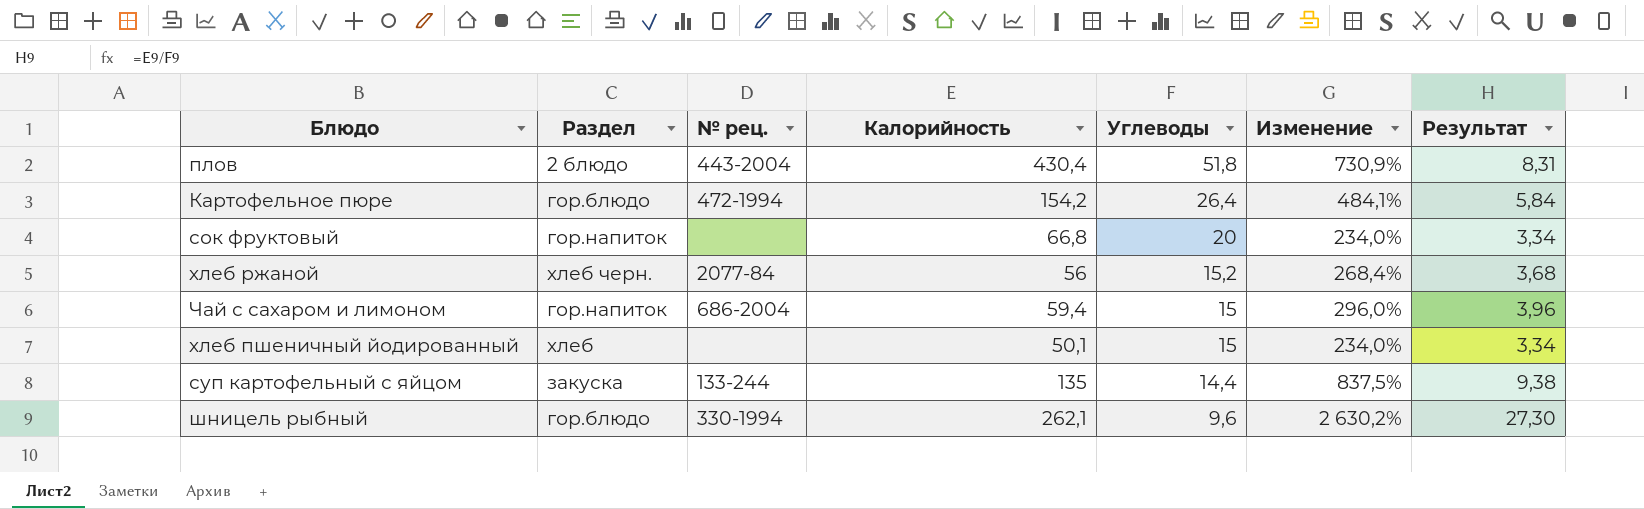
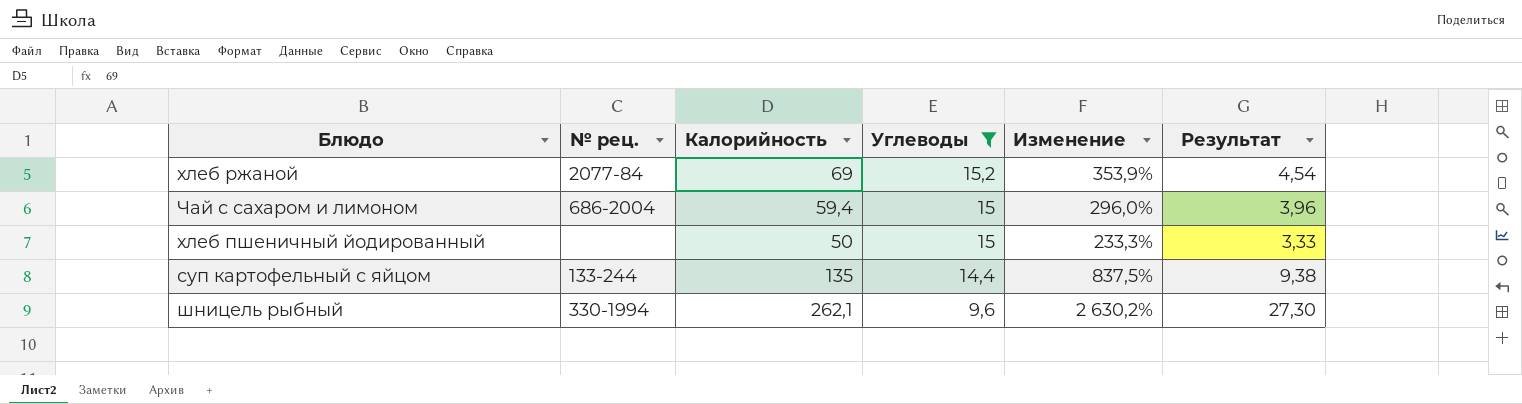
filter: none -> Углеводы <= 15,2
column Раздел | position: 2 -> none
хлеб ржаной | Калорийность: 56 -> 69
хлеб ржаной | Изменение: 268,4% -> 353,9%
хлеб ржаной | Результат: 3,68 -> 4,54
хлеб пшеничный йодированный | Калорийность: 50,1 -> 50
хлеб пшеничный йодированный | Изменение: 234,0% -> 233,3%
хлеб пшеничный йодированный | Результат: 3,34 -> 3,33

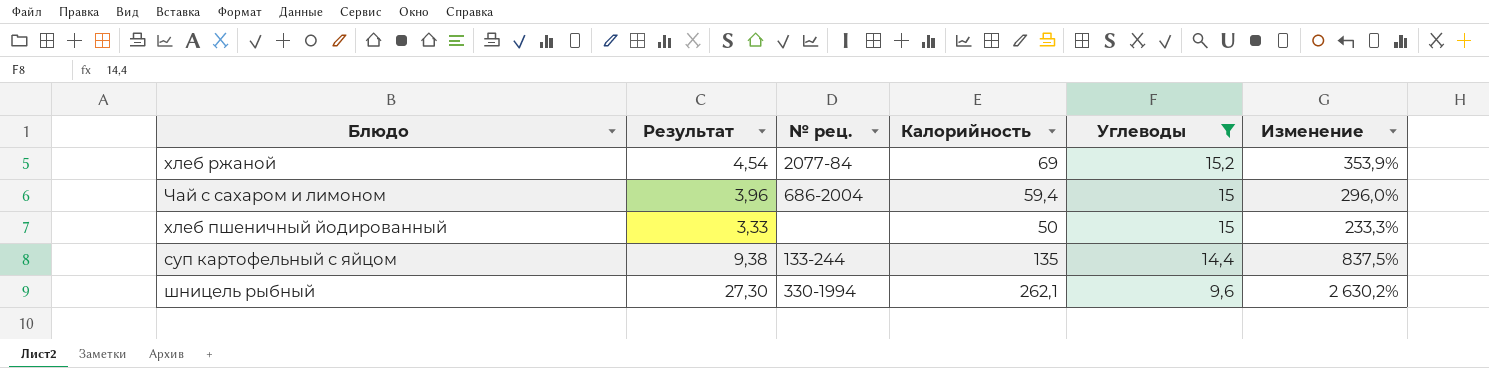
column Результат | position: 6 -> 2

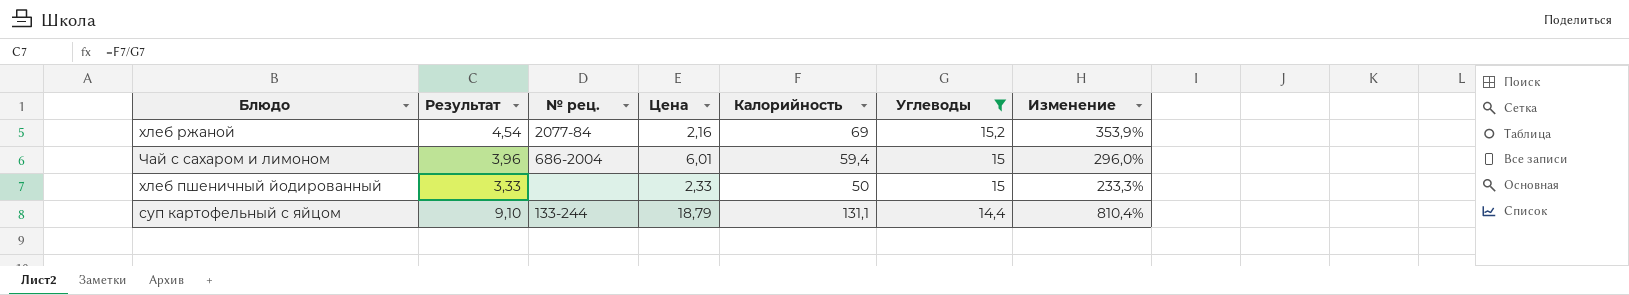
column Цена | position: none -> 4
row шницель рыбный: 27,30 | 330-1994 | 262,1 | 9,6 | 2 630,2% -> none
суп картофельный с яйцом | Результат: 9,38 -> 9,10
суп картофельный с яйцом | Калорийность: 135 -> 131,1
суп картофельный с яйцом | Изменение: 837,5% -> 810,4%

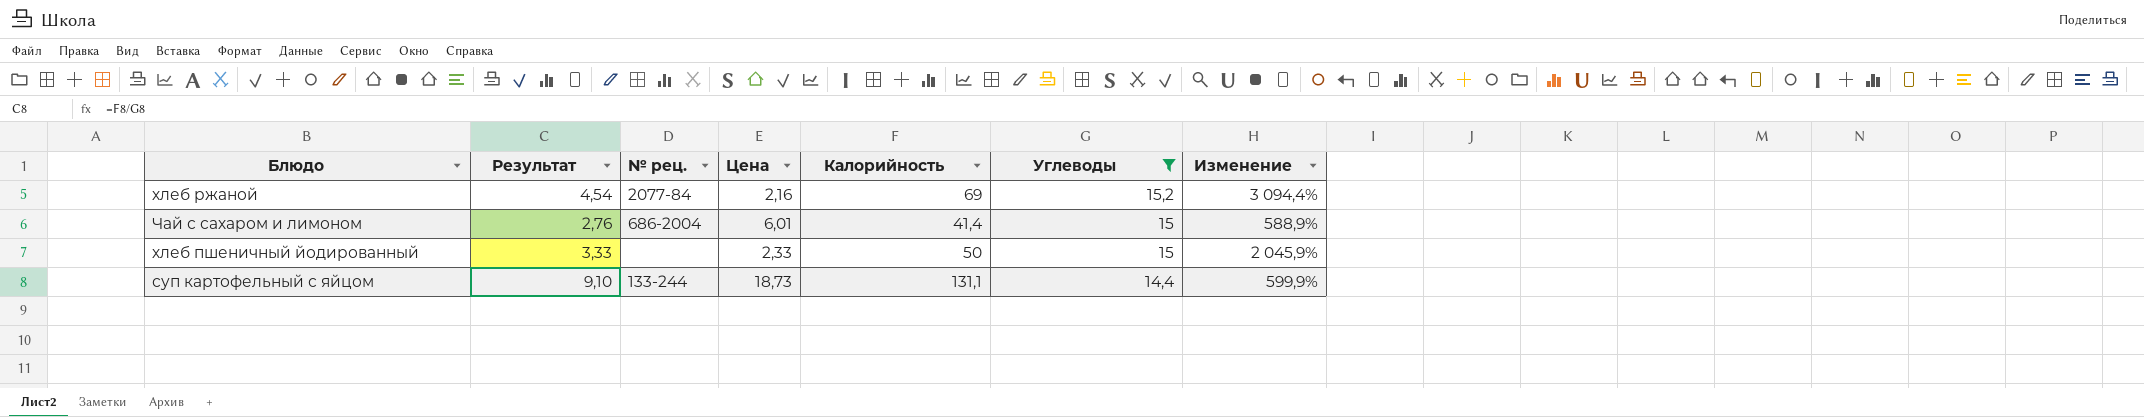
column Изменение | formula: ([Калорийность] - [Углеводы]) / [Углеводы] -> ([Калорийность] - [Цена]) / [Цена]
Чай с сахаром и лимоном | Результат: 3,96 -> 2,76
Чай с сахаром и лимоном | Калорийность: 59,4 -> 41,4
суп картофельный с яйцом | Цена: 18,79 -> 18,73

